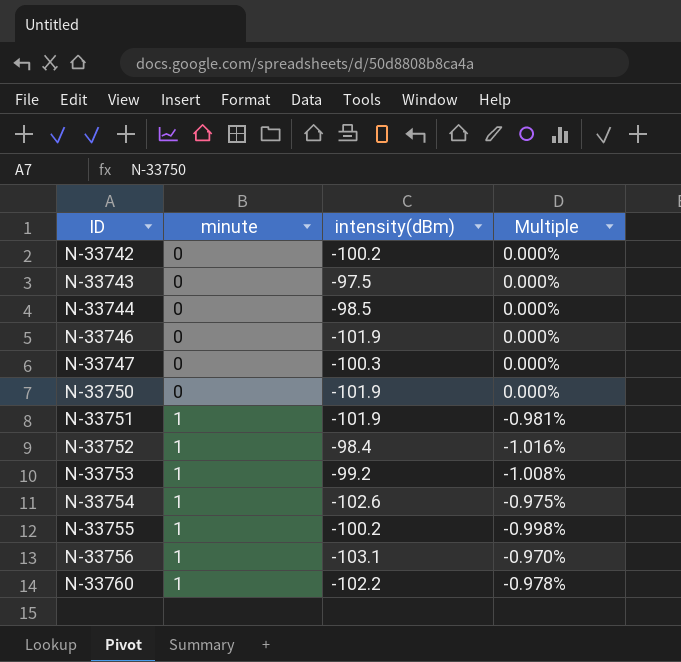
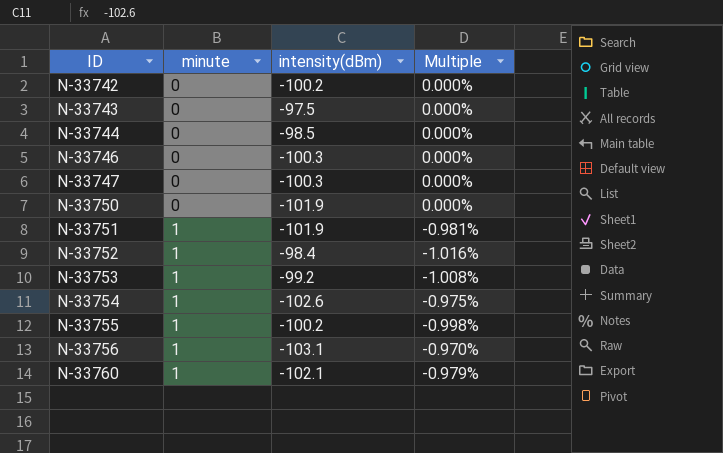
N-33746 | intensity(dBm): -101.9 -> -100.3
N-33760 | intensity(dBm): -102.2 -> -102.1
N-33760 | Multiple: -0.978% -> -0.979%

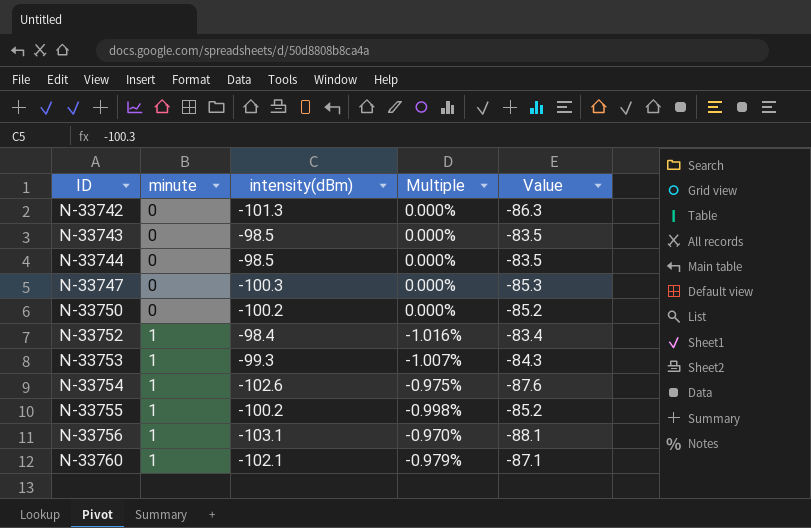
column Value | formula: none -> [intensity(dBm)] + 15
row N-33746: 0 | -100.3 | 0.000% -> none
row N-33751: 1 | -101.9 | -0.981% -> none
N-33742 | intensity(dBm): -100.2 -> -101.3
N-33743 | intensity(dBm): -97.5 -> -98.5
N-33750 | intensity(dBm): -101.9 -> -100.2
N-33753 | intensity(dBm): -99.2 -> -99.3
N-33753 | Multiple: -1.008% -> -1.007%

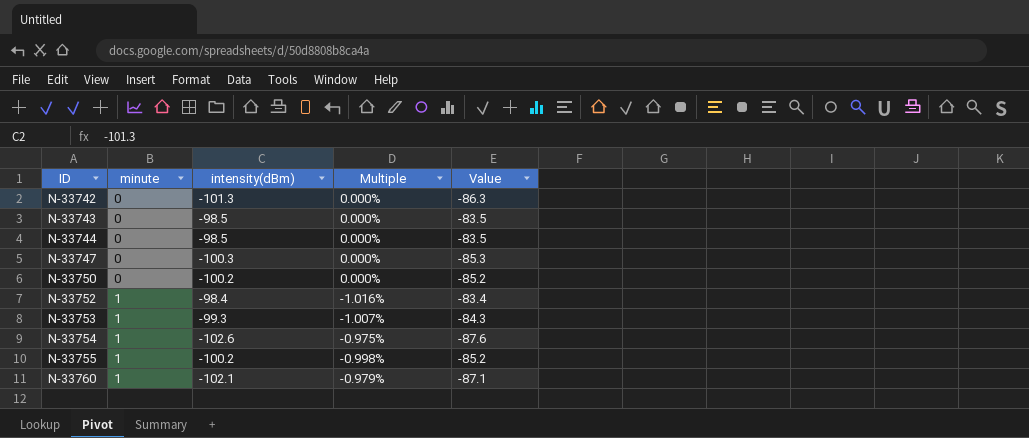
row N-33756: 1 | -103.1 | -0.970% | -88.1 -> none

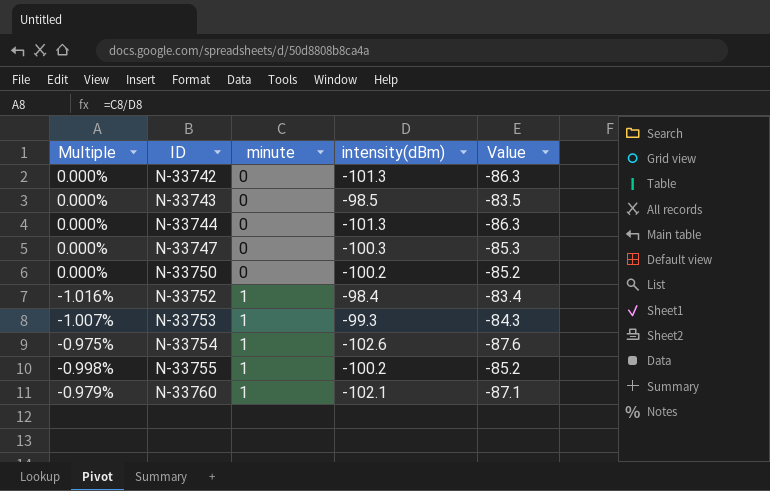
column Multiple | position: 4 -> 1
N-33744 | intensity(dBm): -98.5 -> -101.3
N-33744 | Value: -83.5 -> -86.3

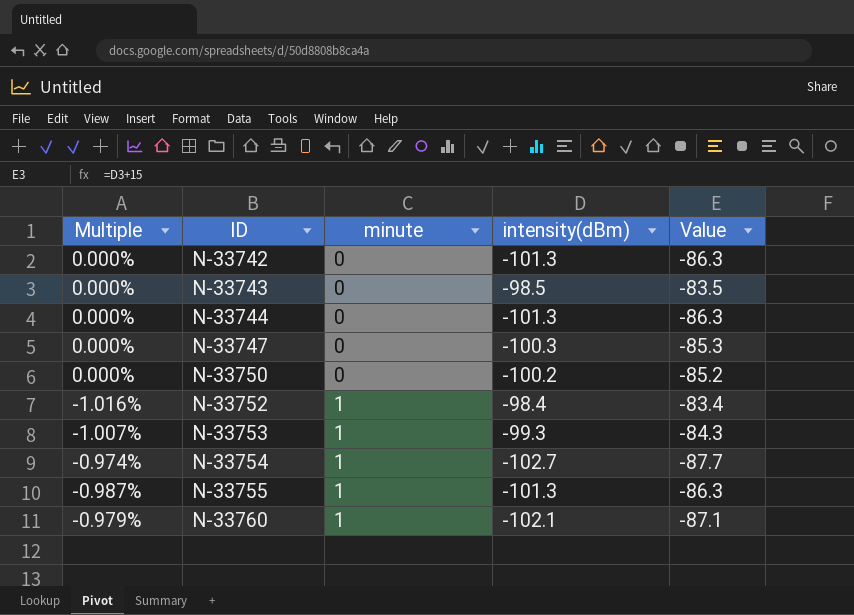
N-33754 | Multiple: -0.975% -> -0.974%
N-33754 | intensity(dBm): -102.6 -> -102.7
N-33754 | Value: -87.6 -> -87.7
N-33755 | Multiple: -0.998% -> -0.987%
N-33755 | intensity(dBm): -100.2 -> -101.3
N-33755 | Value: -85.2 -> -86.3

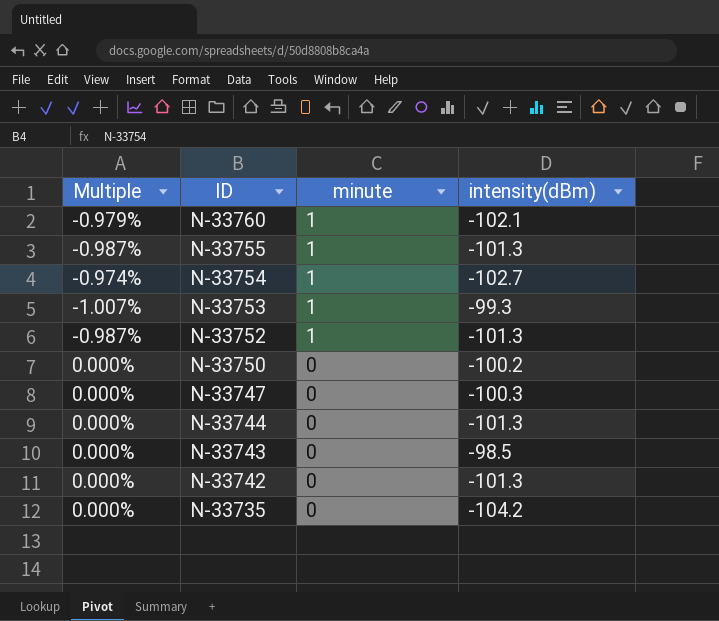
row order: ID ascending -> ID descending
column Value | formula: [intensity(dBm)] + 15 -> none
N-33752 | Multiple: -1.016% -> -0.987%
N-33752 | intensity(dBm): -98.4 -> -101.3
row N-33735: none -> 0.000% | 0 | -104.2

